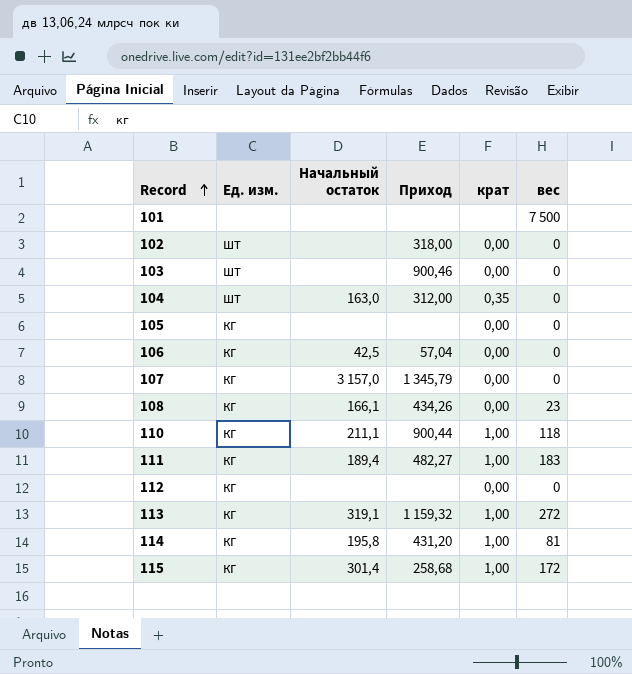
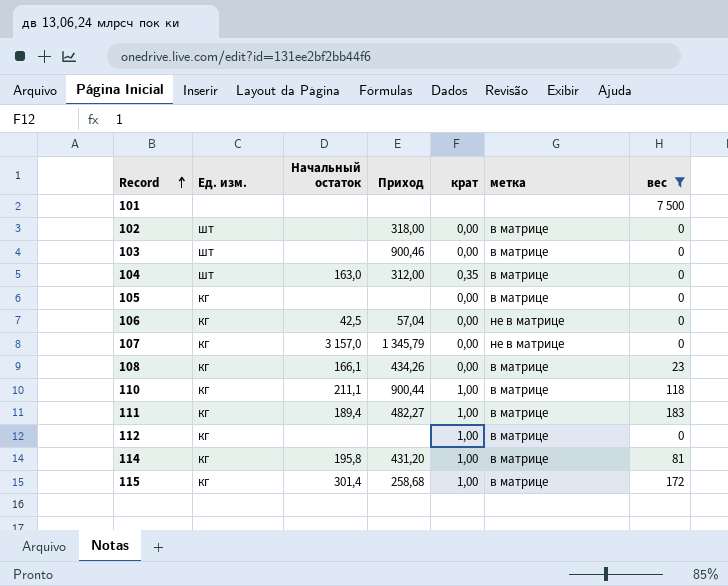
filter: none -> вес != 272
column метка | position: none -> 6
112 | крат: 0,00 -> 1,00

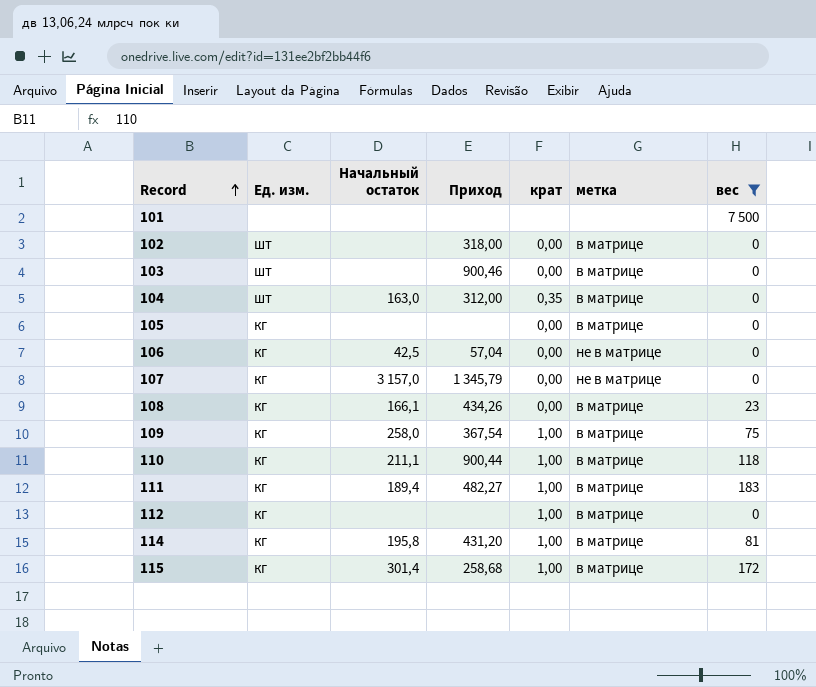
row 109: none -> кг | 258,0 | 367,54 | 1,00 | в матрице | 75

